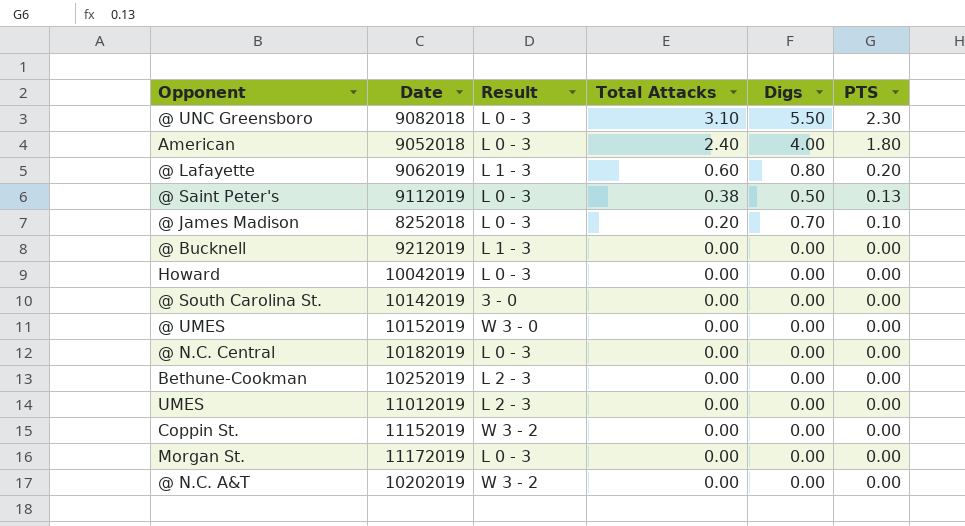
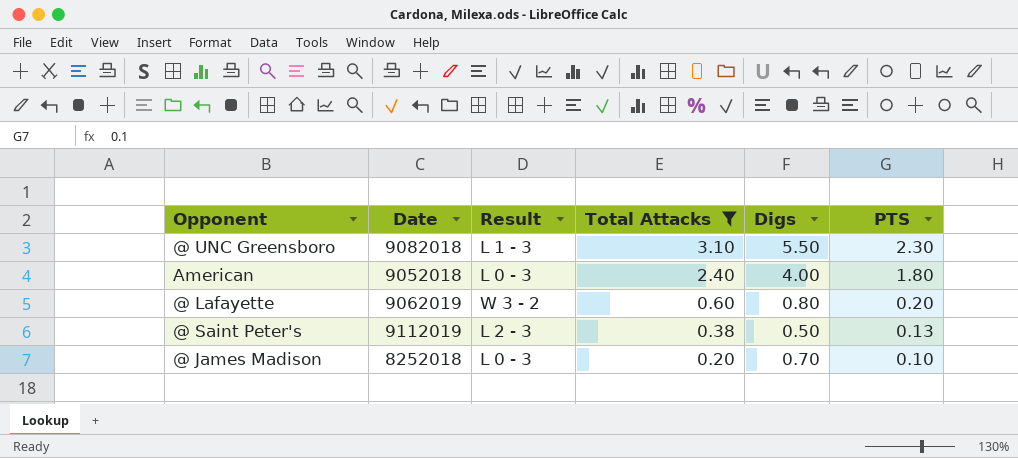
filter: none -> Total Attacks != 0.00
@ UNC Greensboro | Result: L 0 - 3 -> L 1 - 3
@ Lafayette | Result: L 1 - 3 -> W 3 - 2
@ Saint Peter's | Result: L 0 - 3 -> L 2 - 3

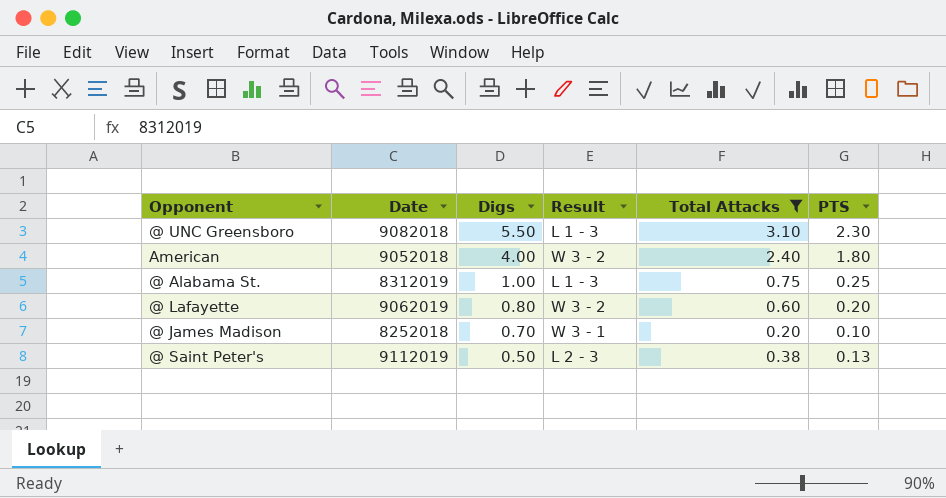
row order: Total Attacks descending -> Digs descending
column Digs | position: 5 -> 3
American | Result: L 0 - 3 -> W 3 - 2
row @ Alabama St.: none -> 8312019 | 1.00 | L 1 - 3 | 0.75 | 0.25
@ James Madison | Result: L 0 - 3 -> W 3 - 1

